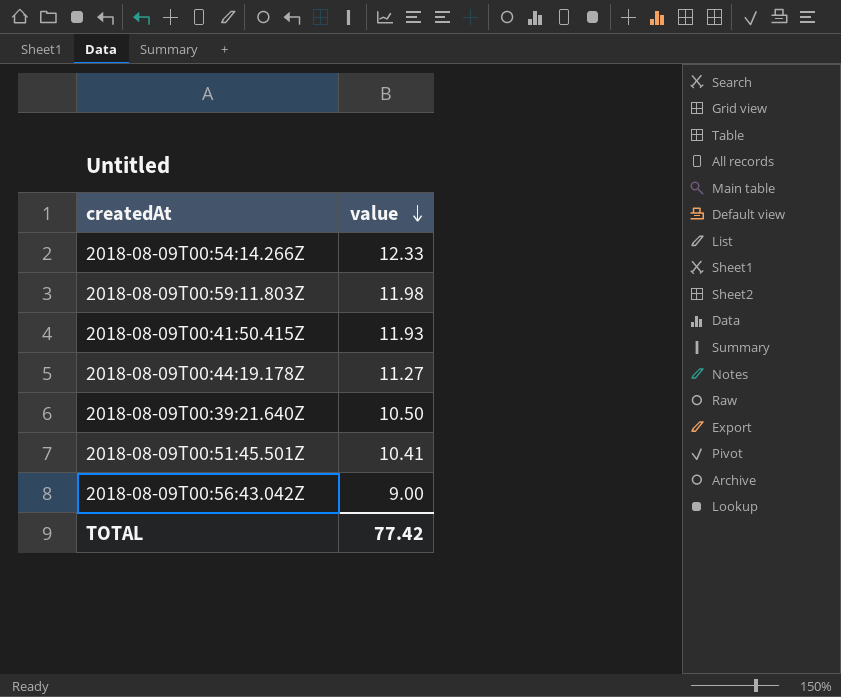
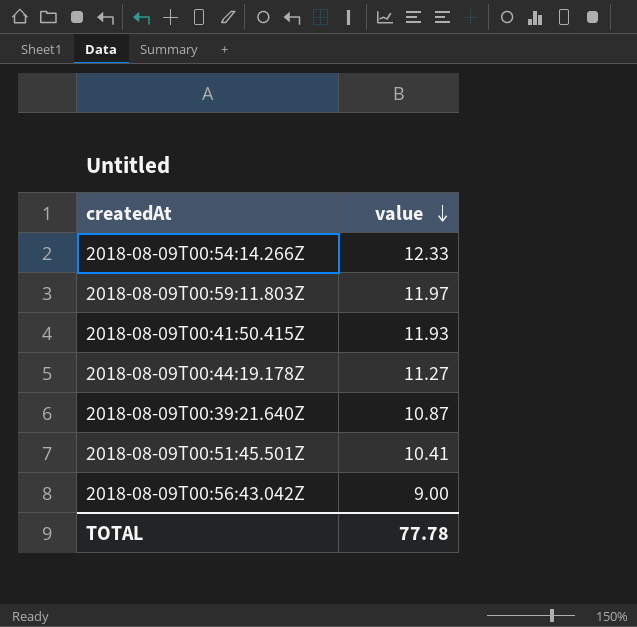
2018-08-09T00:59:11.803Z | value: 11.98 -> 11.97
2018-08-09T00:39:21.640Z | value: 10.50 -> 10.87
TOTAL | value: 77.42 -> 77.78

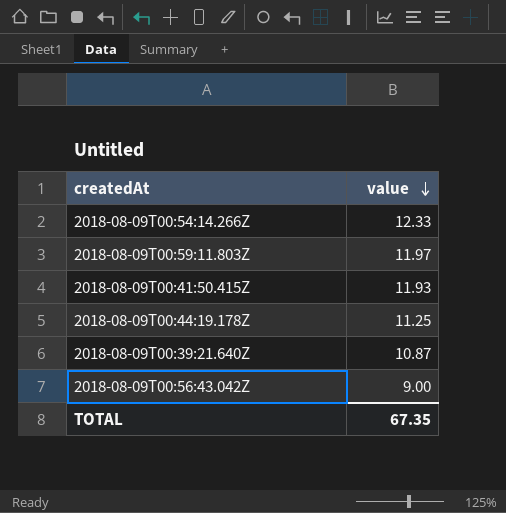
row 2018-08-09T00:51:45.501Z: 10.41 -> none
2018-08-09T00:44:19.178Z | value: 11.27 -> 11.25
TOTAL | value: 77.78 -> 67.35

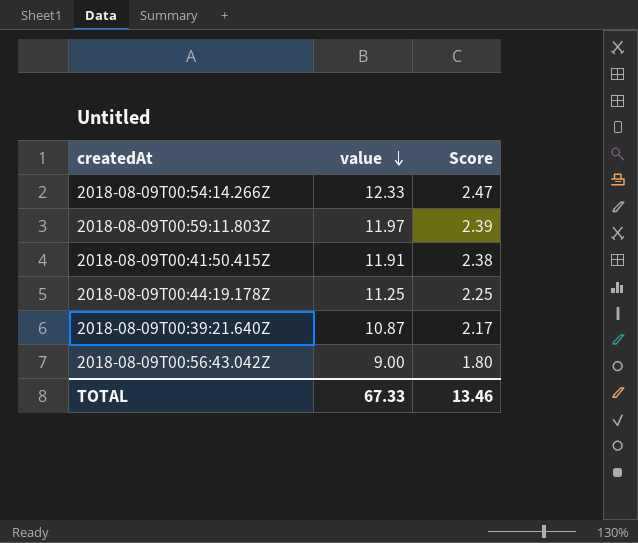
column Score | formula: none -> [value] * 0.2
2018-08-09T00:41:50.415Z | value: 11.93 -> 11.91
TOTAL | value: 67.35 -> 67.33

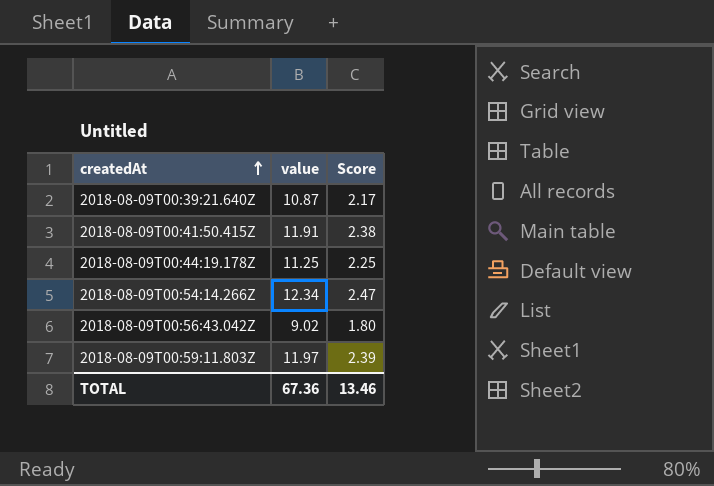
row order: value descending -> createdAt ascending
2018-08-09T00:54:14.266Z | value: 12.33 -> 12.34
2018-08-09T00:56:43.042Z | value: 9.00 -> 9.02
TOTAL | value: 67.33 -> 67.36

